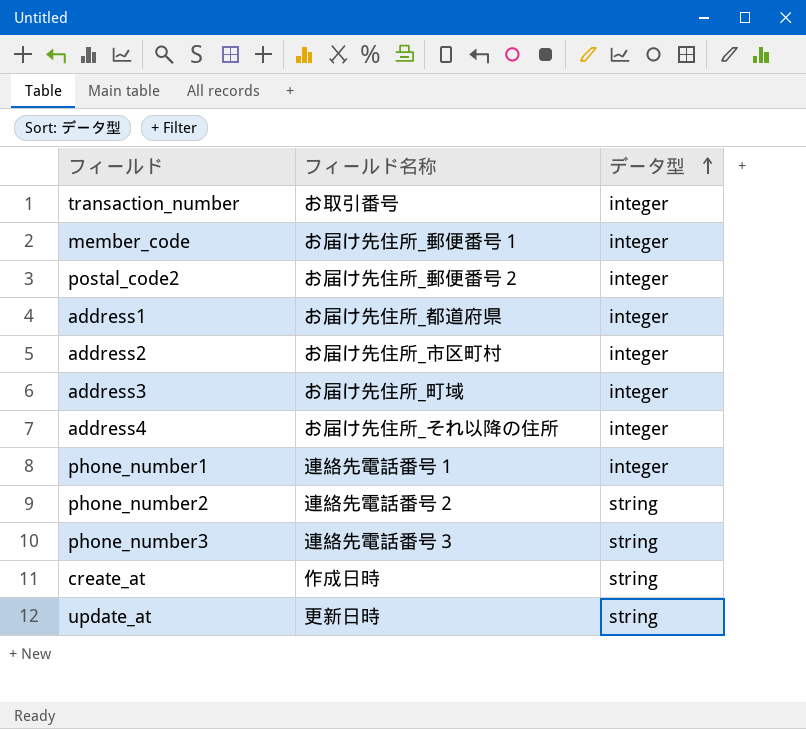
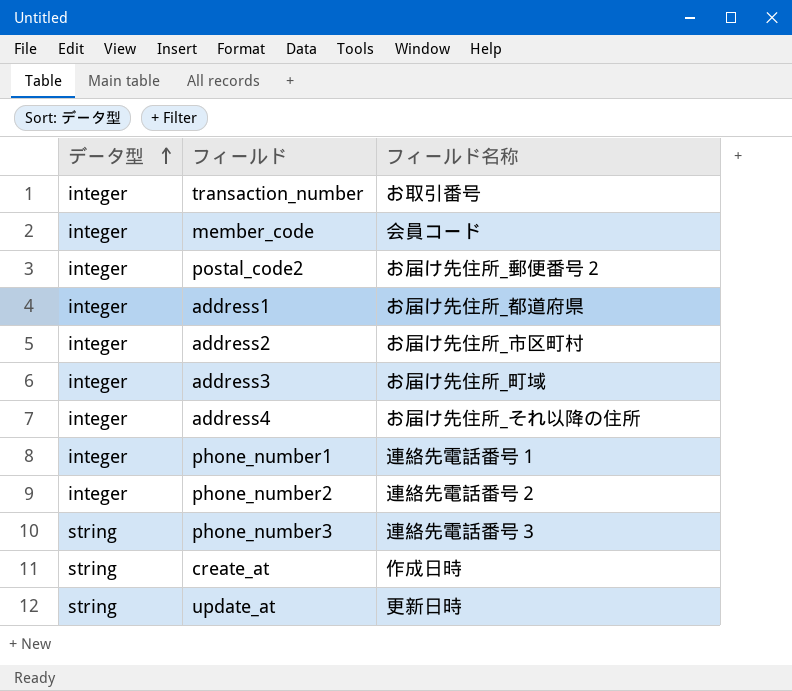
column データ型 | position: 3 -> 1
member_code | フィールド名称: お届け先住所_郵便番号１ -> 会員コード
phone_number2 | データ型: string -> integer

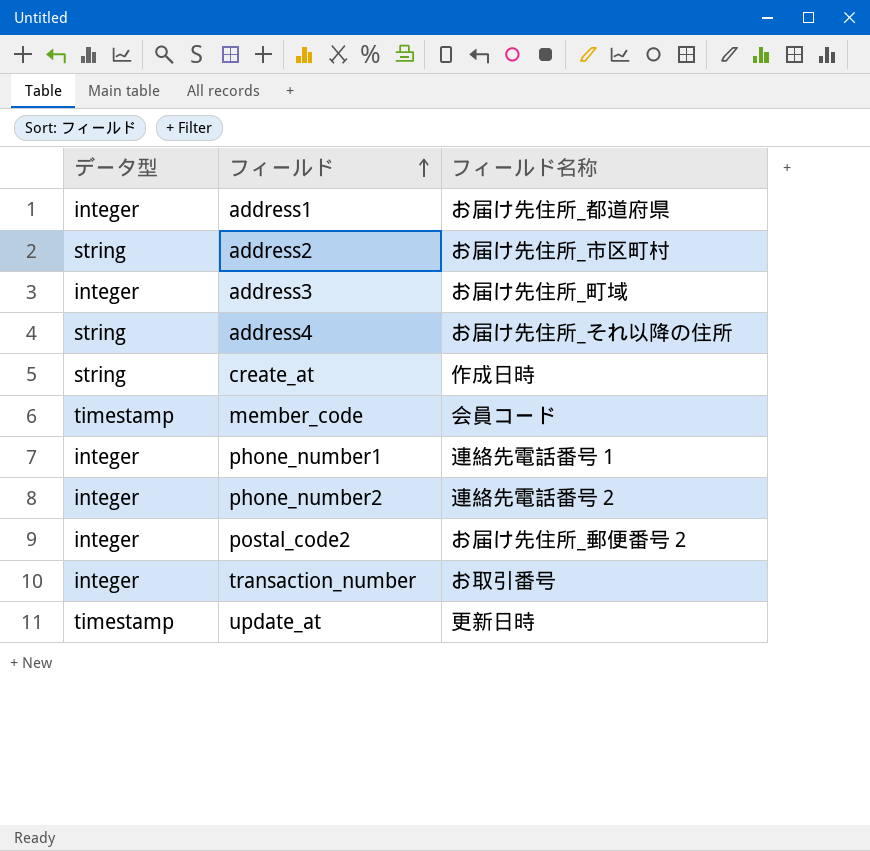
row order: データ型 ascending -> フィールド ascending
row phone_number3: string | 連絡先電話番号３ -> none
address2 | データ型: integer -> string
address4 | データ型: integer -> string
member_code | データ型: integer -> timestamp
update_at | データ型: string -> timestamp

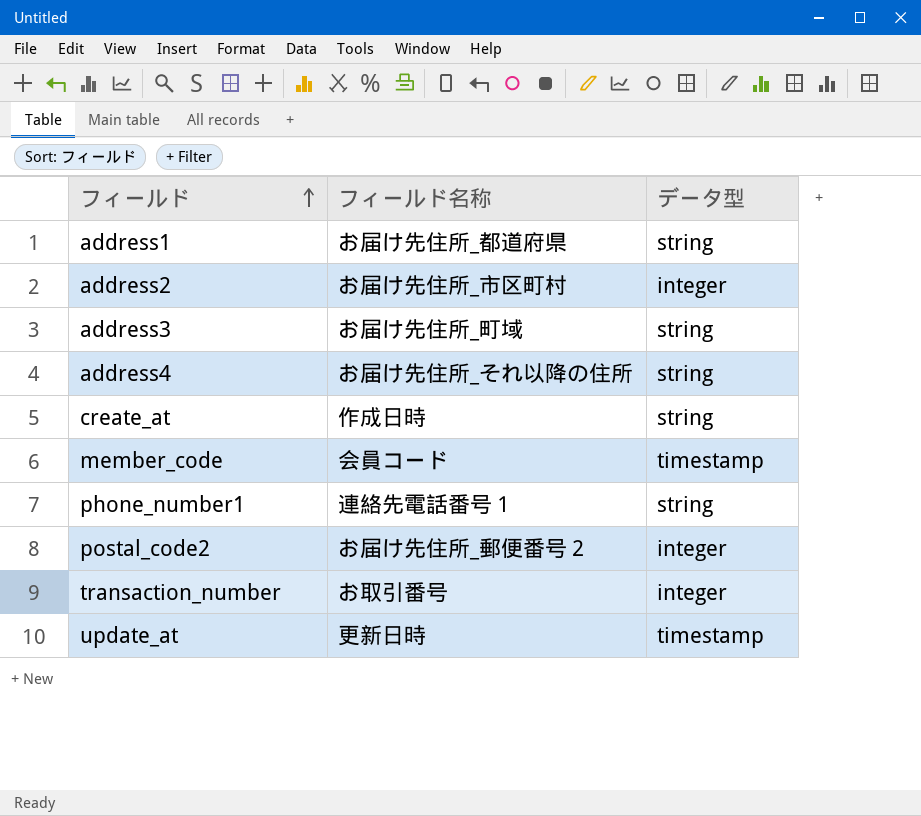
column データ型 | position: 1 -> 3
row phone_number2: integer | 連絡先電話番号２ -> none
address1 | データ型: integer -> string
address2 | データ型: string -> integer
address3 | データ型: integer -> string
phone_number1 | データ型: integer -> string

